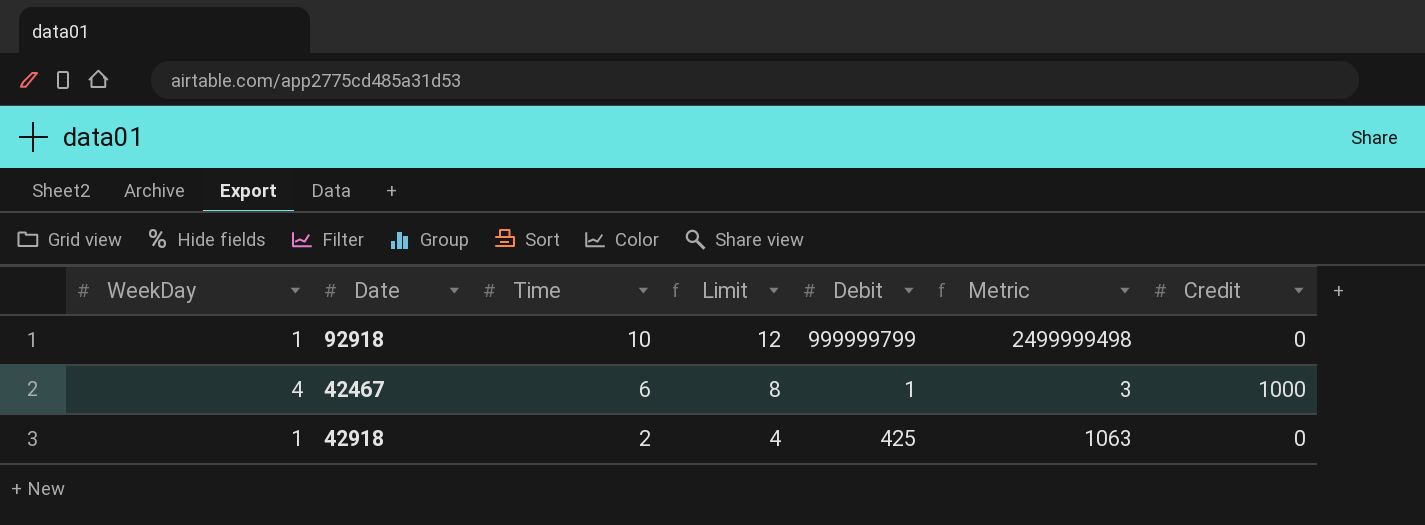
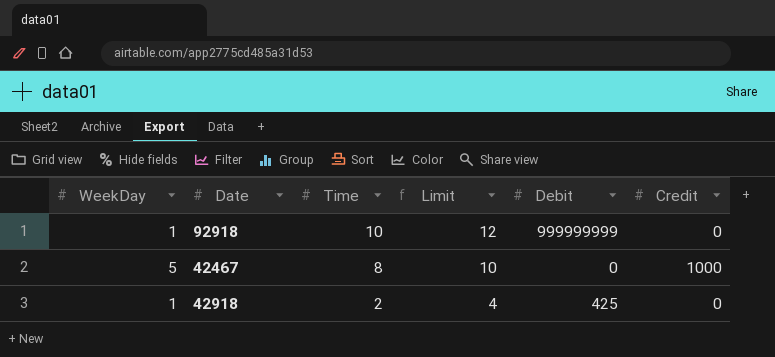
column Metric | formula: [Debit] * 2.5 -> none
92918 | Debit: 999999799 -> 999999999
42467 | WeekDay: 4 -> 5
42467 | Time: 6 -> 8
42467 | Limit: 8 -> 10
42467 | Debit: 1 -> 0

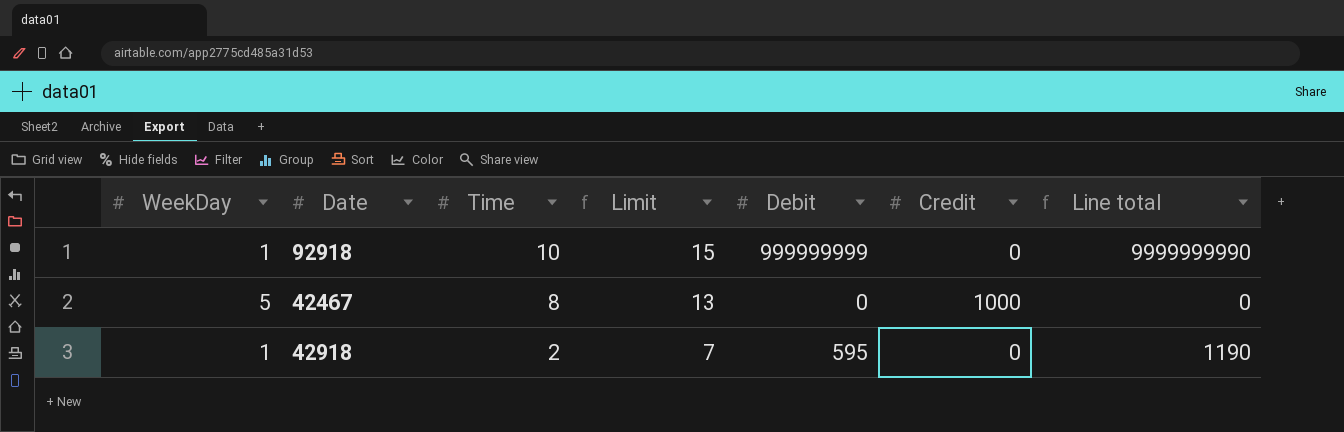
column Limit | formula: [Time] + 2 -> [Time] + 5
column Line total | formula: none -> [Time] * [Debit]
42918 | Debit: 425 -> 595

